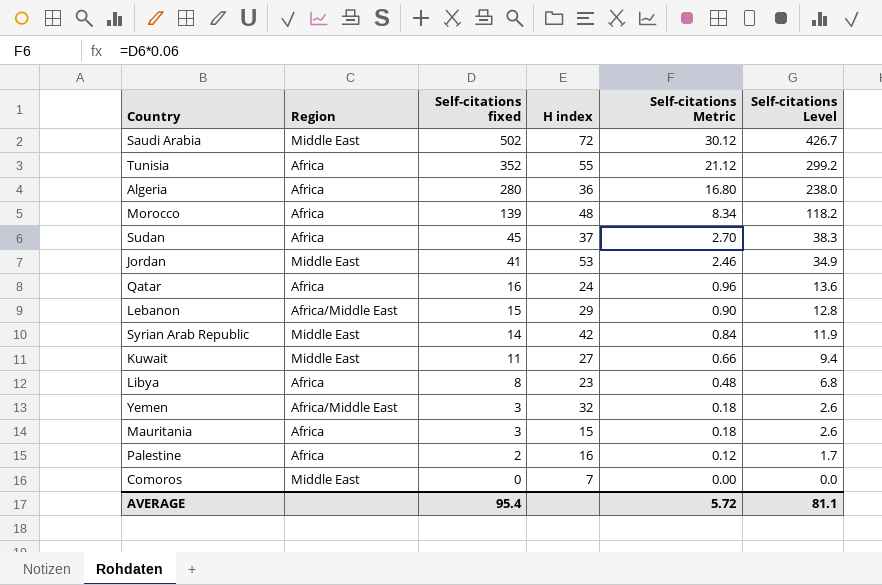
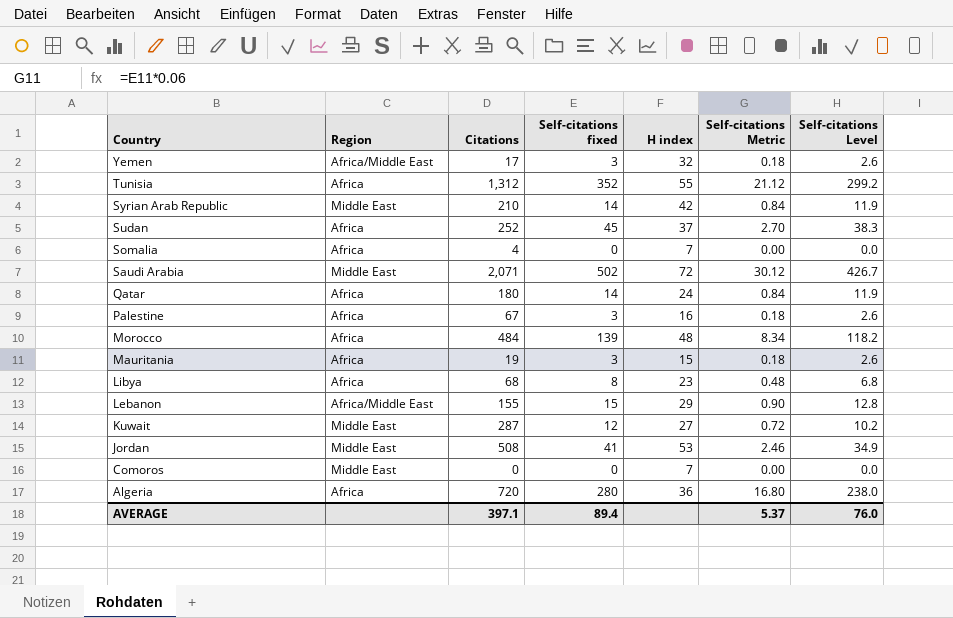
row order: Self-citations fixed descending -> Country descending
column Citations | position: none -> 3
row Somalia: none -> Africa | 4 | 0 | 7 | 0.00 | 0.0
Qatar | Self-citations fixed: 16 -> 14
Qatar | Self-citations Metric: 0.96 -> 0.84
Qatar | Self-citations Level: 13.6 -> 11.9
Palestine | Self-citations fixed: 2 -> 3
Palestine | Self-citations Metric: 0.12 -> 0.18
Palestine | Self-citations Level: 1.7 -> 2.6
Kuwait | Self-citations fixed: 11 -> 12
Kuwait | Self-citations Metric: 0.66 -> 0.72
Kuwait | Self-citations Level: 9.4 -> 10.2
AVERAGE | Self-citations fixed: 95.4 -> 89.4
AVERAGE | Self-citations Metric: 5.72 -> 5.37
AVERAGE | Self-citations Level: 81.1 -> 76.0

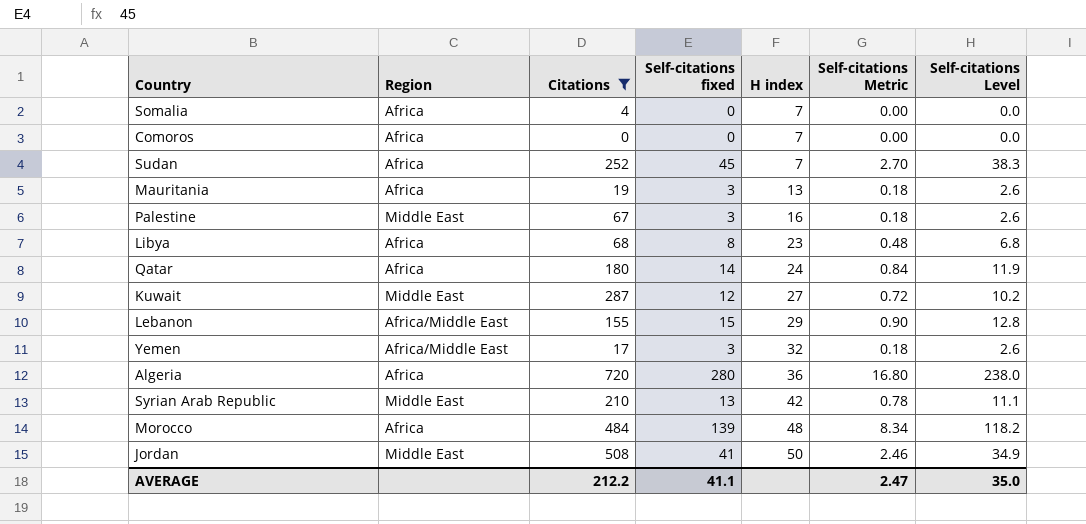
filter: none -> Citations <= 720
row order: Country descending -> H index ascending
Comoros | Region: Middle East -> Africa
Sudan | H index: 37 -> 7
Mauritania | H index: 15 -> 13
Palestine | Region: Africa -> Middle East
Syrian Arab Republic | Self-citations fixed: 14 -> 13
Syrian Arab Republic | Self-citations Metric: 0.84 -> 0.78
Syrian Arab Republic | Self-citations Level: 11.9 -> 11.1
Jordan | H index: 53 -> 50
AVERAGE | Citations: 397.1 -> 212.2
AVERAGE | Self-citations fixed: 89.4 -> 41.1
AVERAGE | Self-citations Metric: 5.37 -> 2.47
AVERAGE | Self-citations Level: 76.0 -> 35.0

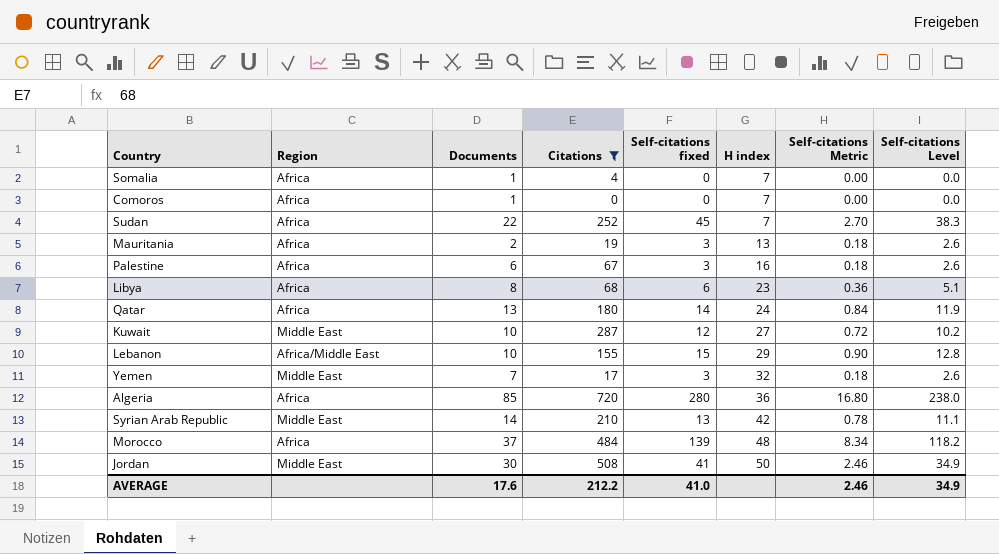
column Documents | position: none -> 3
Palestine | Region: Middle East -> Africa
Libya | Self-citations fixed: 8 -> 6
Libya | Self-citations Metric: 0.48 -> 0.36
Libya | Self-citations Level: 6.8 -> 5.1
Yemen | Region: Africa/Middle East -> Middle East
AVERAGE | Self-citations fixed: 41.1 -> 41.0
AVERAGE | Self-citations Metric: 2.47 -> 2.46
AVERAGE | Self-citations Level: 35.0 -> 34.9

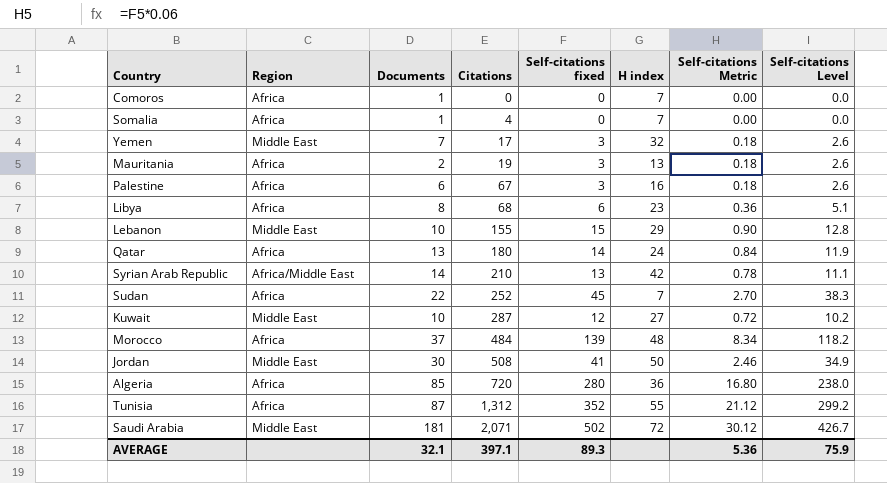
filter: Citations <= 720 -> none
row order: H index ascending -> Citations ascending
Lebanon | Region: Africa/Middle East -> Middle East
Syrian Arab Republic | Region: Middle East -> Africa/Middle East
AVERAGE | Documents: 17.6 -> 32.1
AVERAGE | Citations: 212.2 -> 397.1
AVERAGE | Self-citations fixed: 41.0 -> 89.3
AVERAGE | Self-citations Metric: 2.46 -> 5.36
AVERAGE | Self-citations Level: 34.9 -> 75.9

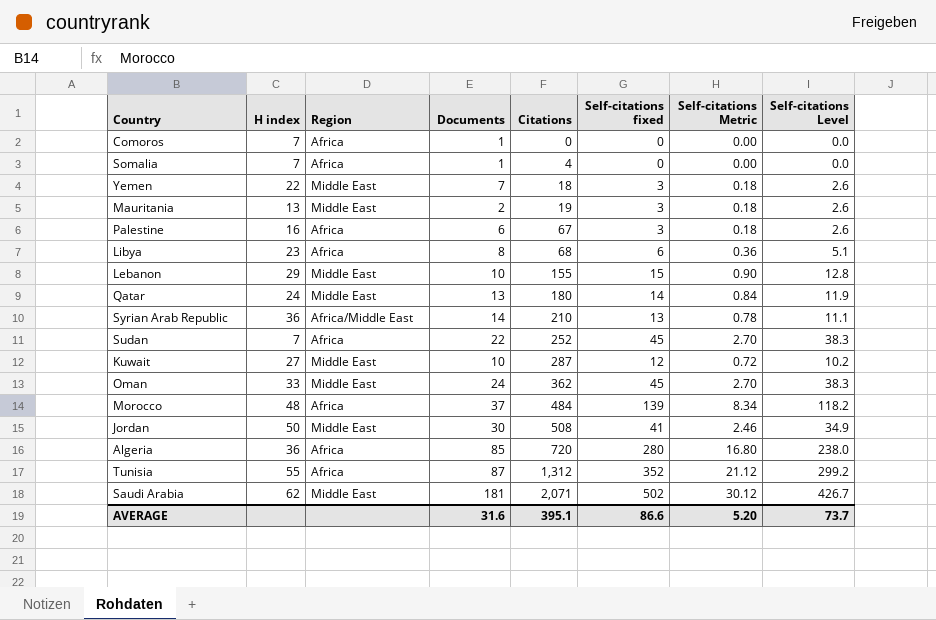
column H index | position: 6 -> 2
Yemen | H index: 32 -> 22
Yemen | Citations: 17 -> 18
Mauritania | Region: Africa -> Middle East
Qatar | Region: Africa -> Middle East
Syrian Arab Republic | H index: 42 -> 36
row Oman: none -> 33 | Middle East | 24 | 362 | 45 | 2.70 | 38.3
Saudi Arabia | H index: 72 -> 62
AVERAGE | Documents: 32.1 -> 31.6
AVERAGE | Citations: 397.1 -> 395.1
AVERAGE | Self-citations fixed: 89.3 -> 86.6
AVERAGE | Self-citations Metric: 5.36 -> 5.20
AVERAGE | Self-citations Level: 75.9 -> 73.7

